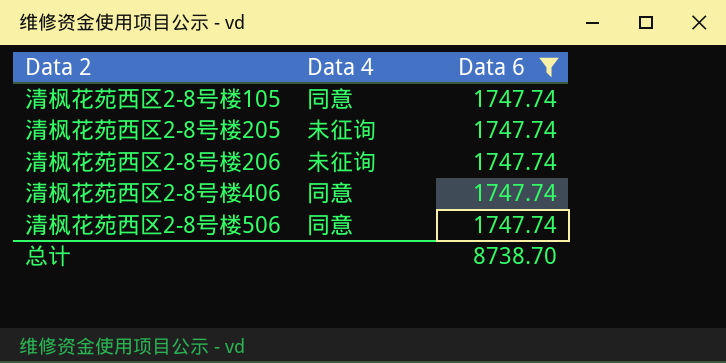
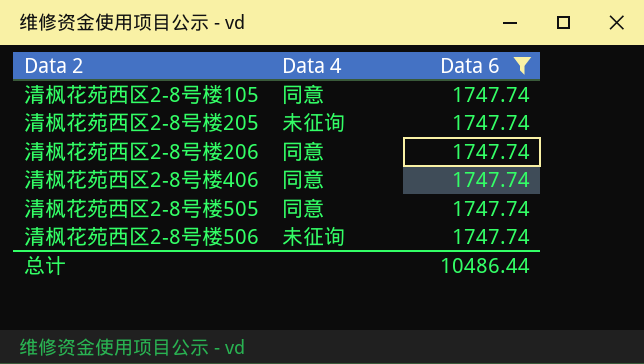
清枫花苑西区2-8号楼206 | Data 4: 未征询 -> 同意
row 清枫花苑西区2-8号楼505: none -> 同意 | 1747.74
清枫花苑西区2-8号楼506 | Data 4: 同意 -> 未征询
总计 | Data 6: 8738.70 -> 10486.44

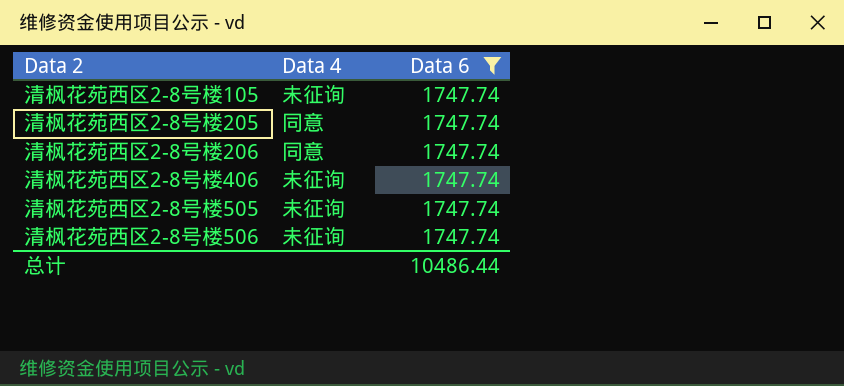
清枫花苑西区2-8号楼105 | Data 4: 同意 -> 未征询
清枫花苑西区2-8号楼205 | Data 4: 未征询 -> 同意
清枫花苑西区2-8号楼406 | Data 4: 同意 -> 未征询
清枫花苑西区2-8号楼505 | Data 4: 同意 -> 未征询

